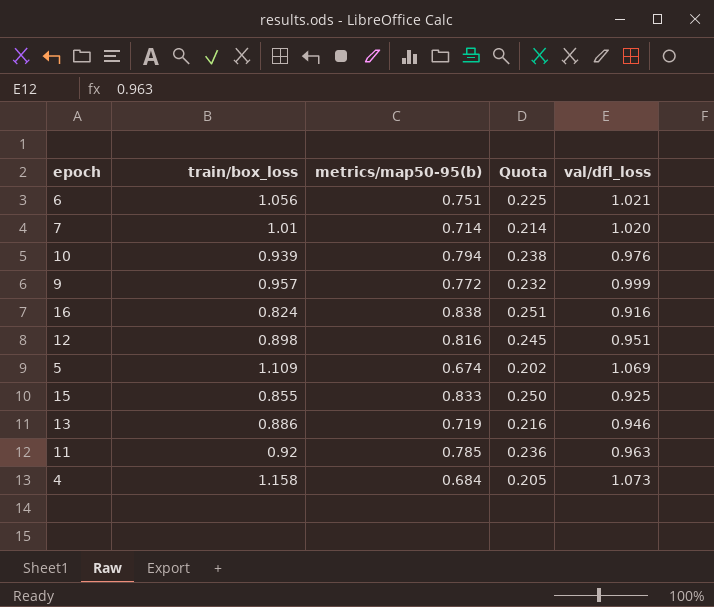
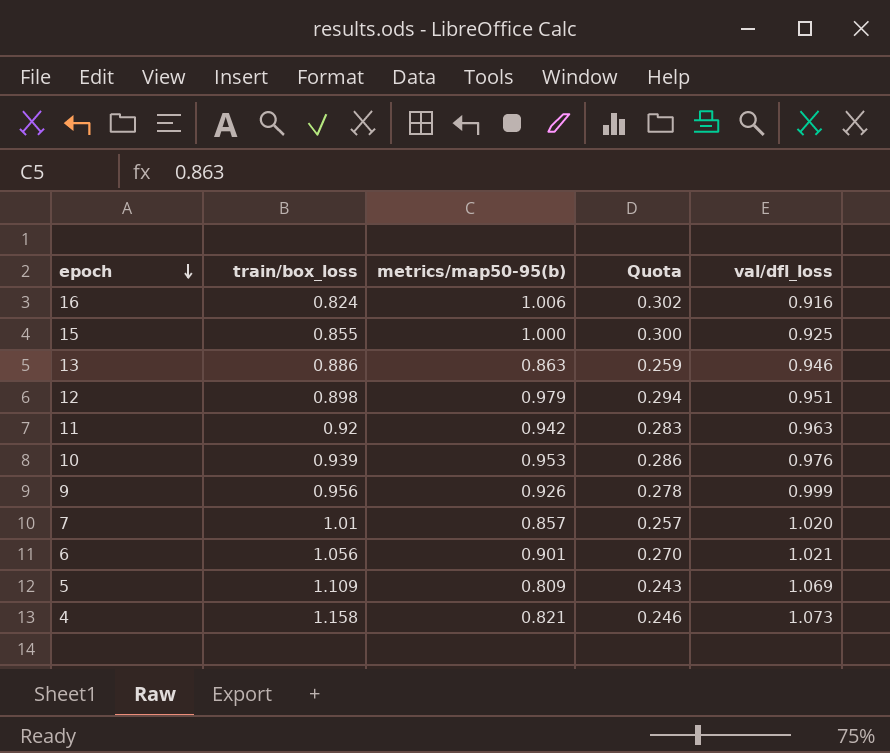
row order: none -> epoch descending
16 | metrics/map50-95(b): 0.838 -> 1.006
16 | Quota: 0.251 -> 0.302
15 | metrics/map50-95(b): 0.833 -> 1.000
15 | Quota: 0.250 -> 0.300
13 | metrics/map50-95(b): 0.719 -> 0.863
13 | Quota: 0.216 -> 0.259
12 | metrics/map50-95(b): 0.816 -> 0.979
12 | Quota: 0.245 -> 0.294
11 | metrics/map50-95(b): 0.785 -> 0.942
11 | Quota: 0.236 -> 0.283
10 | metrics/map50-95(b): 0.794 -> 0.953
10 | Quota: 0.238 -> 0.286
9 | train/box_loss: 0.957 -> 0.956
9 | metrics/map50-95(b): 0.772 -> 0.926
9 | Quota: 0.232 -> 0.278
7 | metrics/map50-95(b): 0.714 -> 0.857
7 | Quota: 0.214 -> 0.257
6 | metrics/map50-95(b): 0.751 -> 0.901
6 | Quota: 0.225 -> 0.270
5 | metrics/map50-95(b): 0.674 -> 0.809
5 | Quota: 0.202 -> 0.243
4 | metrics/map50-95(b): 0.684 -> 0.821
4 | Quota: 0.205 -> 0.246

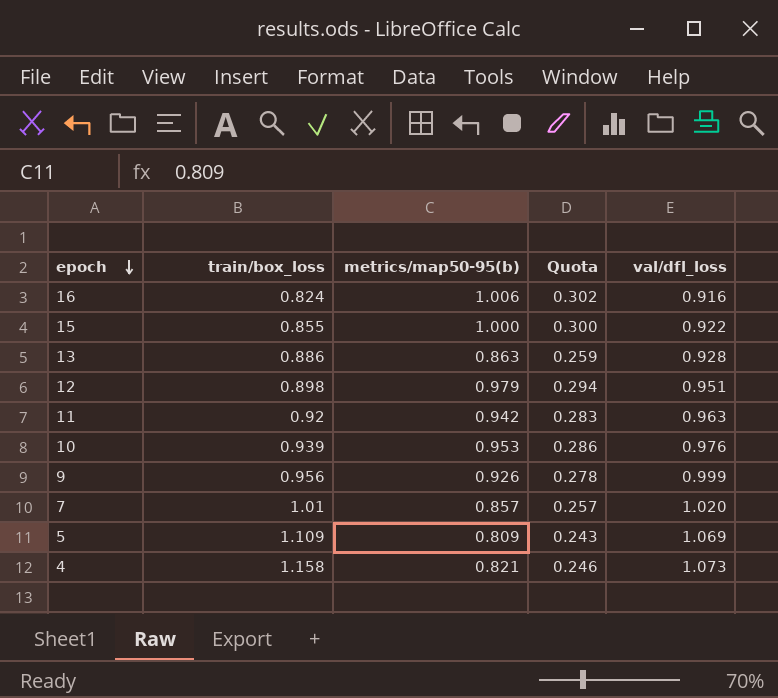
row 6: 1.056 | 0.901 | 0.270 | 1.021 -> none
15 | val/dfl_loss: 0.925 -> 0.922
13 | val/dfl_loss: 0.946 -> 0.928

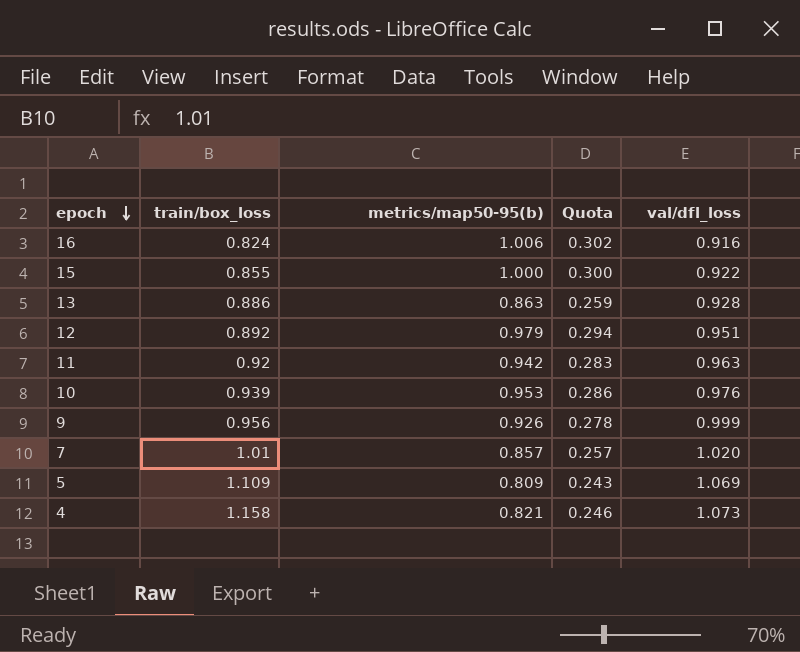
12 | train/box_loss: 0.898 -> 0.892

